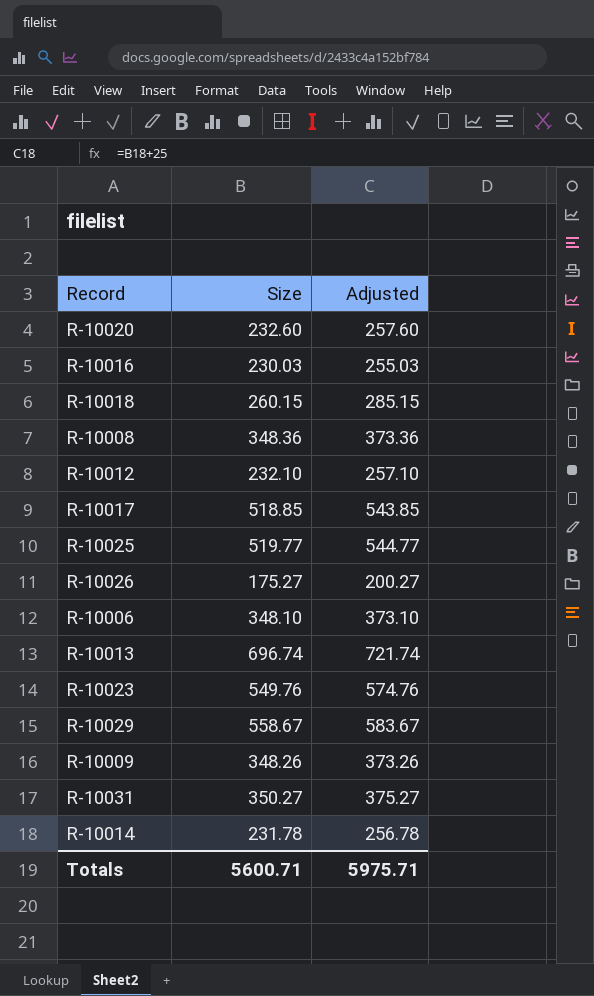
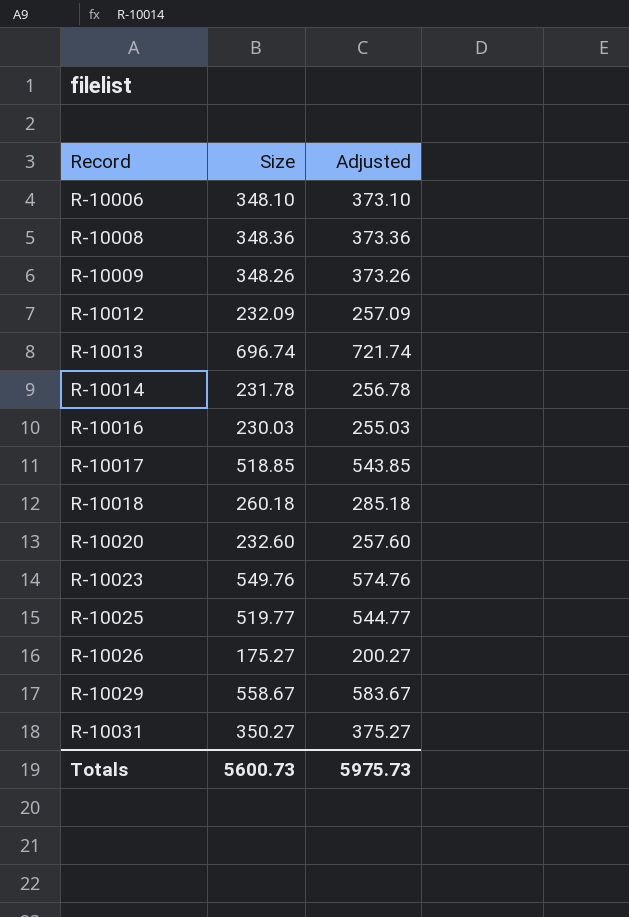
row order: none -> Record ascending
R-10012 | Size: 232.10 -> 232.09
R-10012 | Adjusted: 257.10 -> 257.09
R-10018 | Size: 260.15 -> 260.18
R-10018 | Adjusted: 285.15 -> 285.18
Totals | Size: 5600.71 -> 5600.73
Totals | Adjusted: 5975.71 -> 5975.73

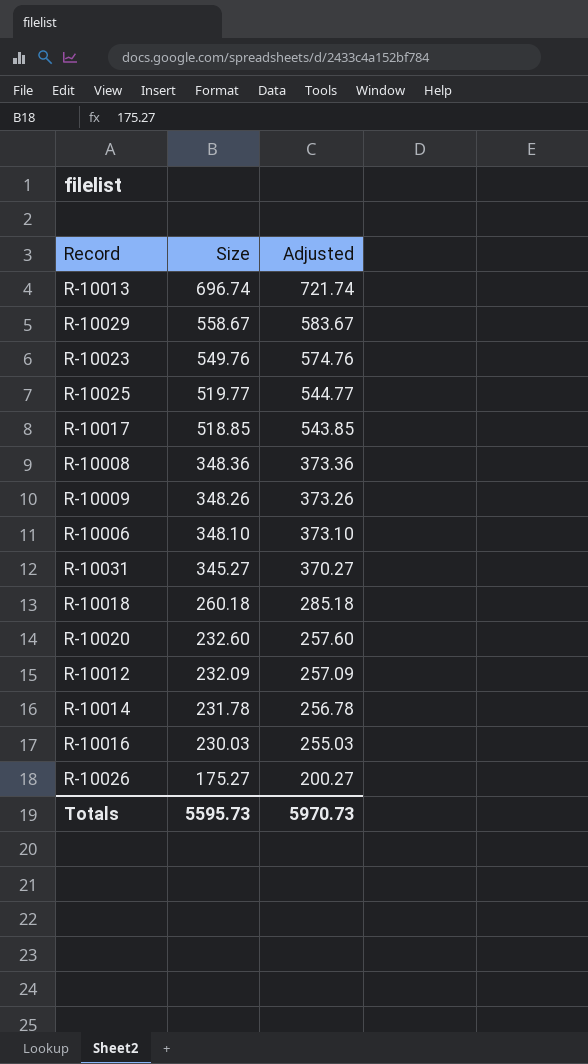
row order: Record ascending -> Size descending
R-10031 | Size: 350.27 -> 345.27
R-10031 | Adjusted: 375.27 -> 370.27
Totals | Size: 5600.73 -> 5595.73
Totals | Adjusted: 5975.73 -> 5970.73

